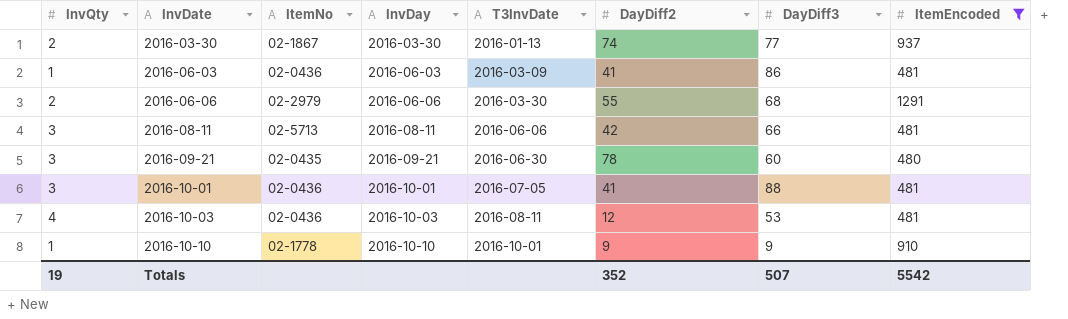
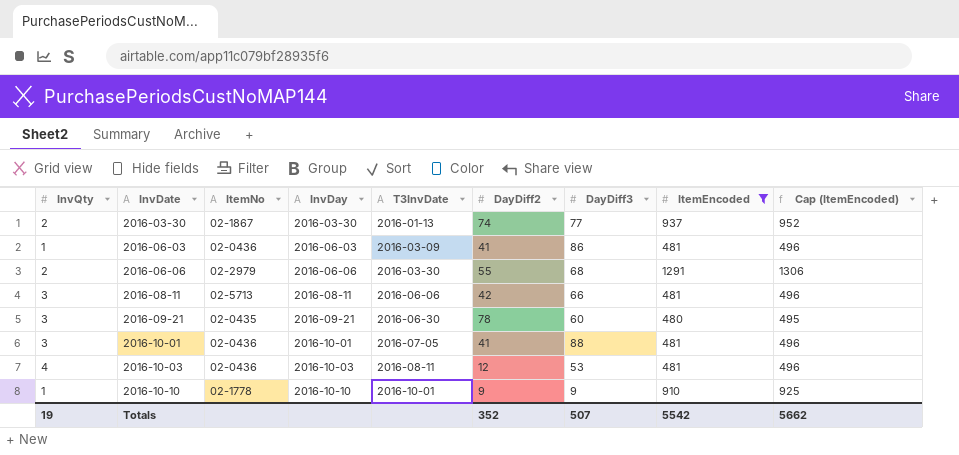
column Cap (ItemEncoded) | formula: none -> [ItemEncoded] + 15

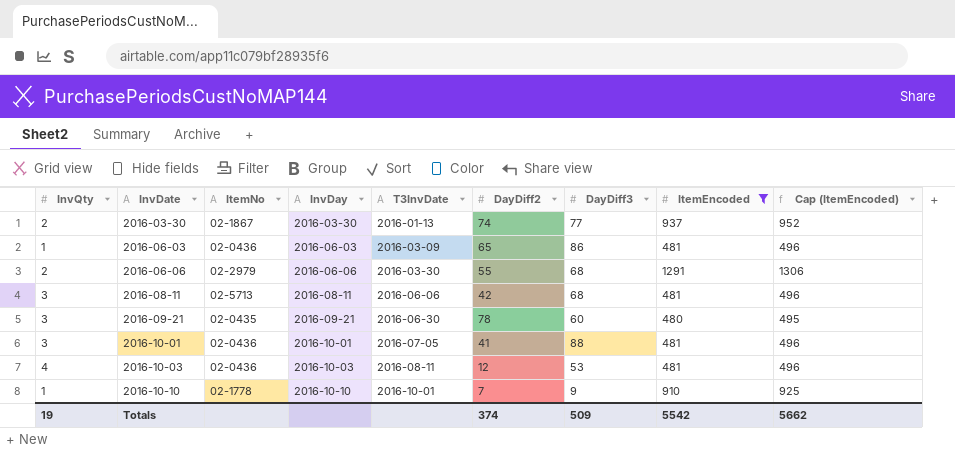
2016-06-03 | DayDiff2: 41 -> 65
2016-08-11 | DayDiff3: 66 -> 68
2016-10-10 | DayDiff2: 9 -> 7
Totals | DayDiff2: 352 -> 374
Totals | DayDiff3: 507 -> 509

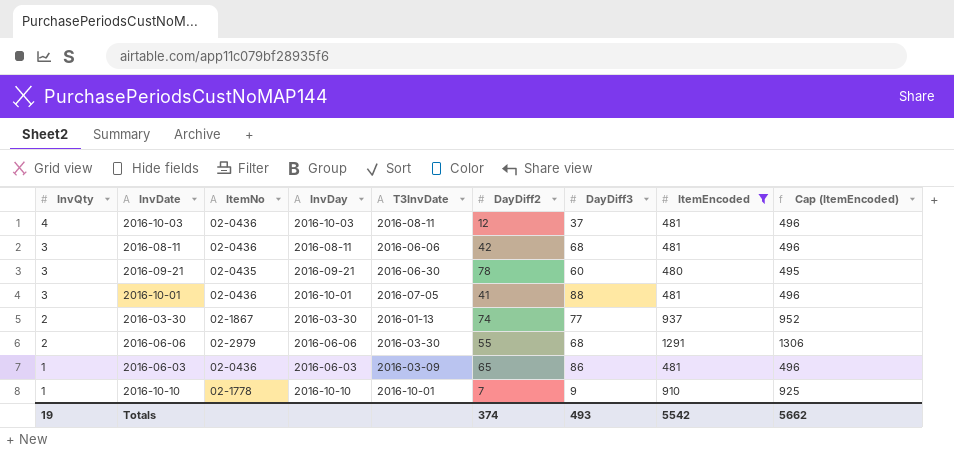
row order: InvDate ascending -> InvQty descending
2016-10-03 | DayDiff3: 53 -> 37
2016-08-11 | ItemNo: 02-5713 -> 02-0436
Totals | DayDiff3: 509 -> 493

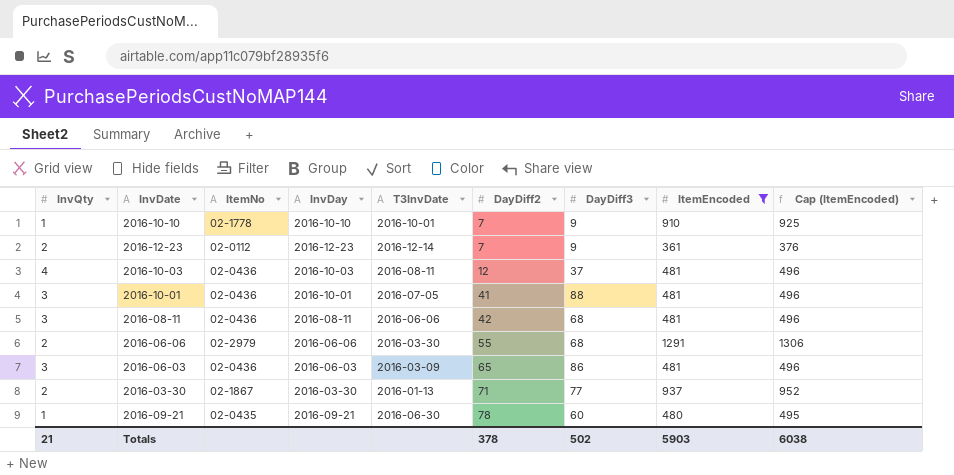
row order: InvQty descending -> DayDiff2 ascending
row 2016-12-23: none -> 2 | 02-0112 | 2016-12-23 | 2016-12-14 | 7 | 9 | 361 | 376
2016-06-03 | InvQty: 1 -> 3
2016-03-30 | DayDiff2: 74 -> 71
2016-09-21 | InvQty: 3 -> 1
Totals | InvQty: 19 -> 21
Totals | DayDiff2: 374 -> 378
Totals | DayDiff3: 493 -> 502
Totals | ItemEncoded: 5542 -> 5903
Totals | Cap (ItemEncoded): 5662 -> 6038

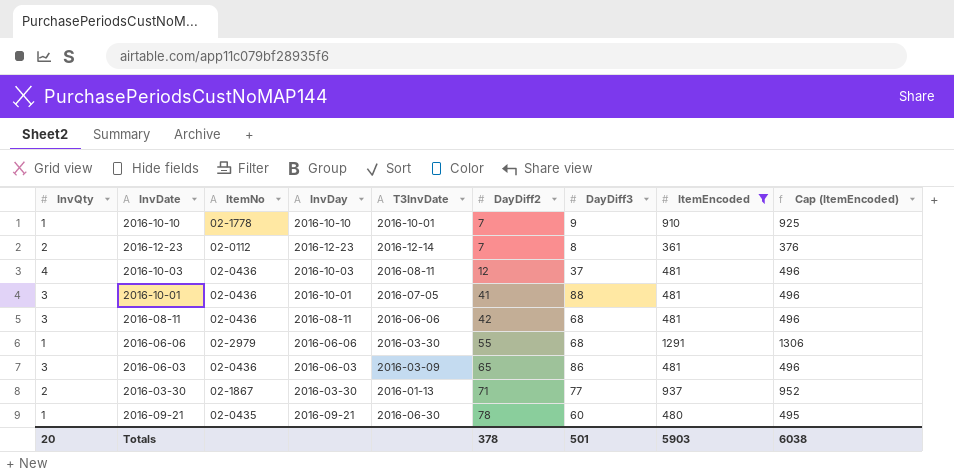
2016-12-23 | DayDiff3: 9 -> 8
2016-06-06 | InvQty: 2 -> 1
Totals | InvQty: 21 -> 20
Totals | DayDiff3: 502 -> 501

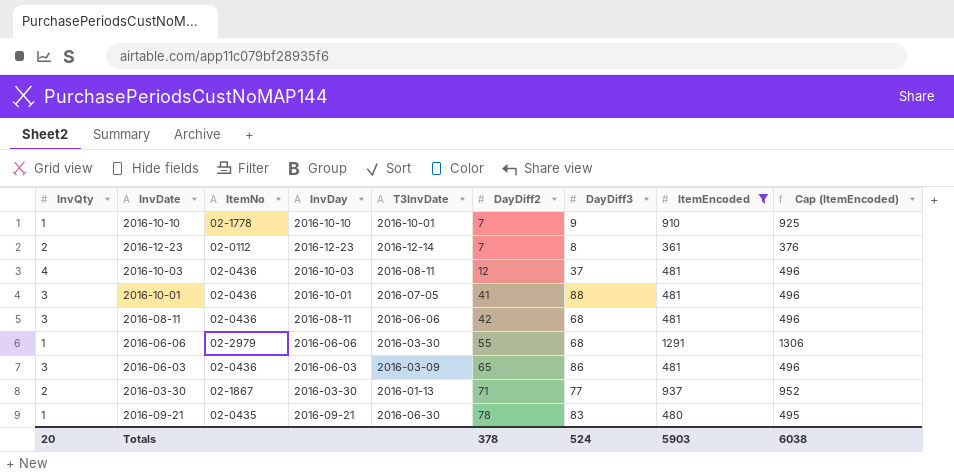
2016-09-21 | DayDiff3: 60 -> 83
Totals | DayDiff3: 501 -> 524

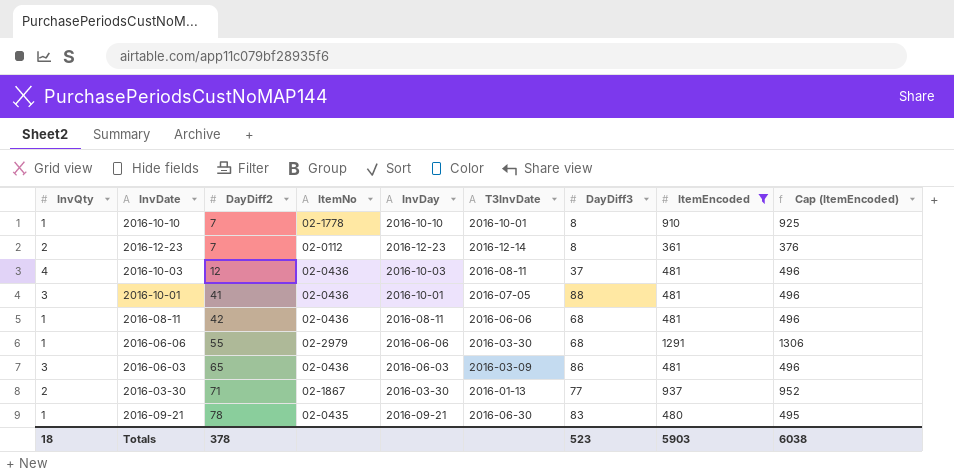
column DayDiff2 | position: 6 -> 3
2016-10-10 | DayDiff3: 9 -> 8
2016-08-11 | InvQty: 3 -> 1
Totals | InvQty: 20 -> 18
Totals | DayDiff3: 524 -> 523

